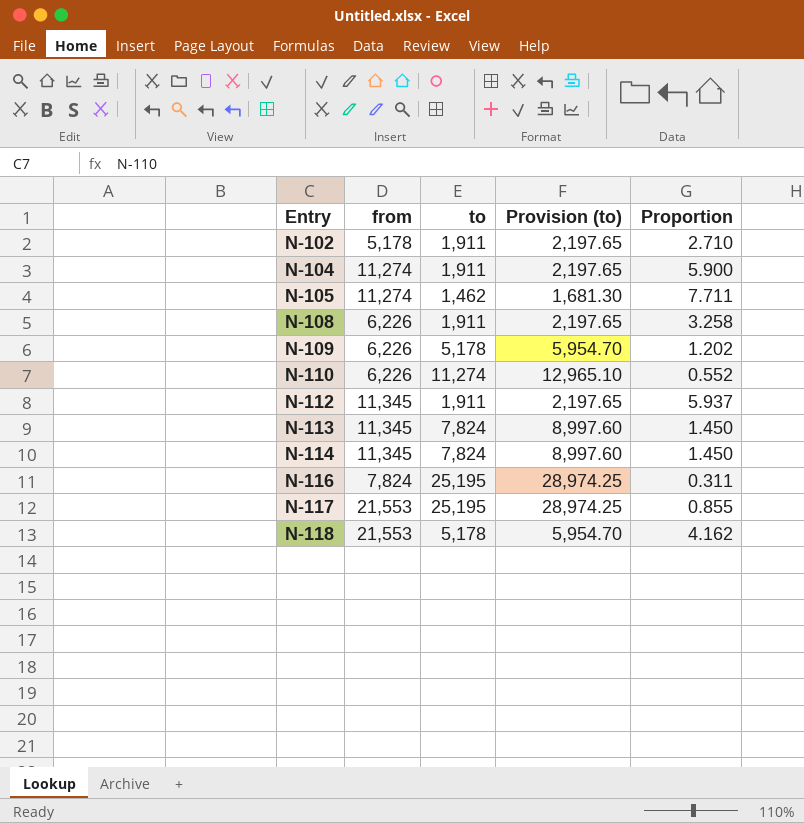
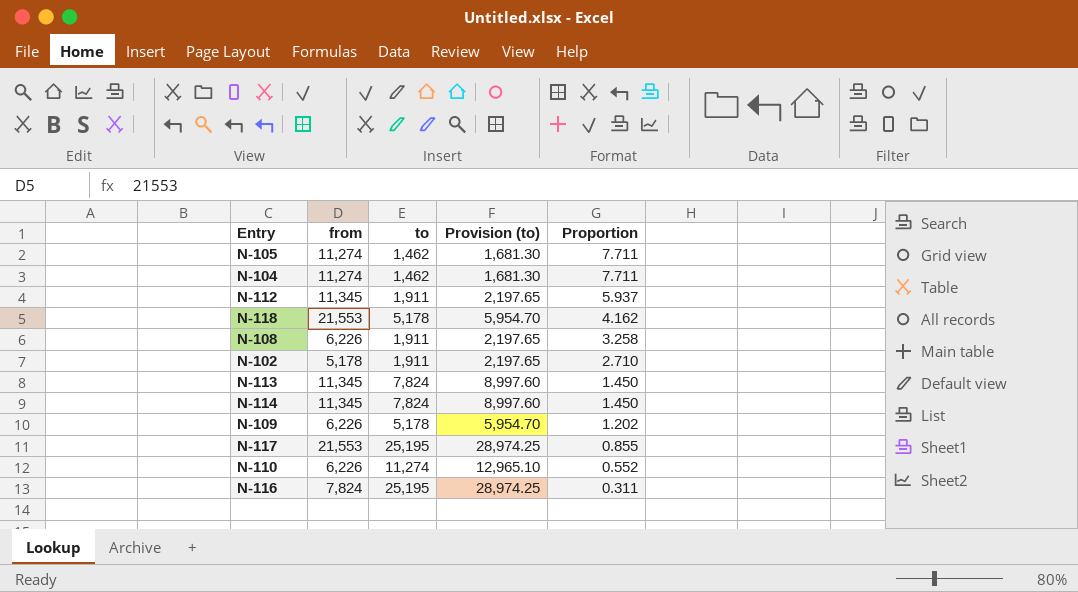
row order: Entry ascending -> Proportion descending
N-104 | to: 1,911 -> 1,462
N-104 | Provision (to): 2,197.65 -> 1,681.30
N-104 | Proportion: 5.900 -> 7.711

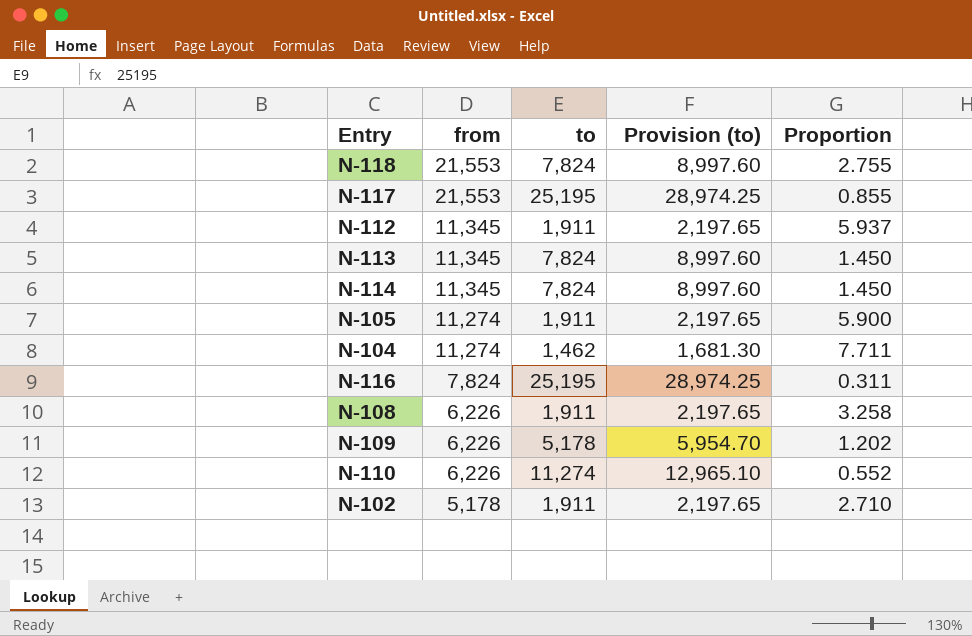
row order: Proportion descending -> from descending
N-118 | to: 5,178 -> 7,824
N-118 | Provision (to): 5,954.70 -> 8,997.60
N-118 | Proportion: 4.162 -> 2.755
N-105 | to: 1,462 -> 1,911
N-105 | Provision (to): 1,681.30 -> 2,197.65
N-105 | Proportion: 7.711 -> 5.900

